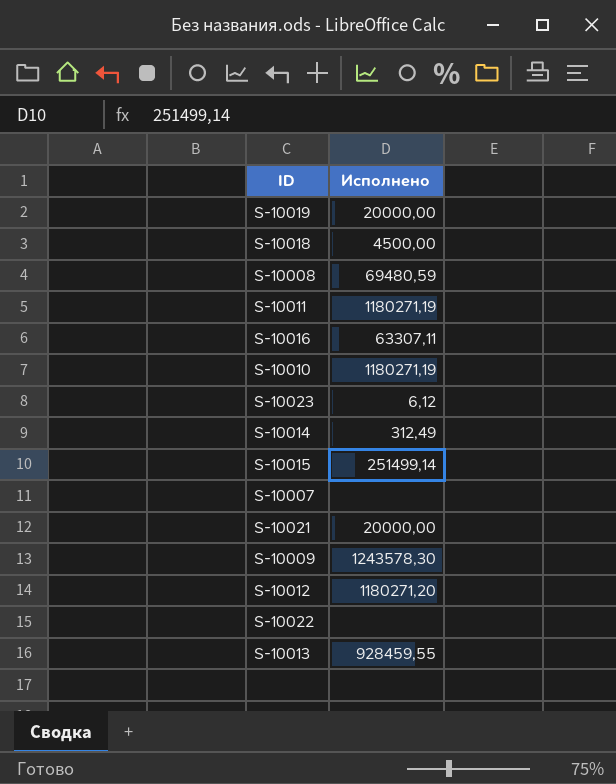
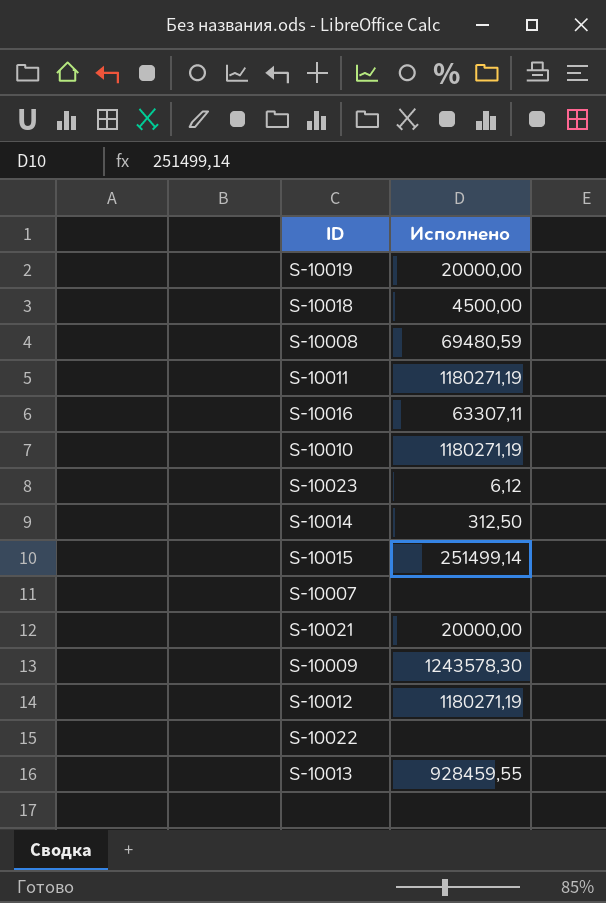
S-10014 | Исполнено: 312,49 -> 312,50
S-10012 | Исполнено: 1180271,20 -> 1180271,19

